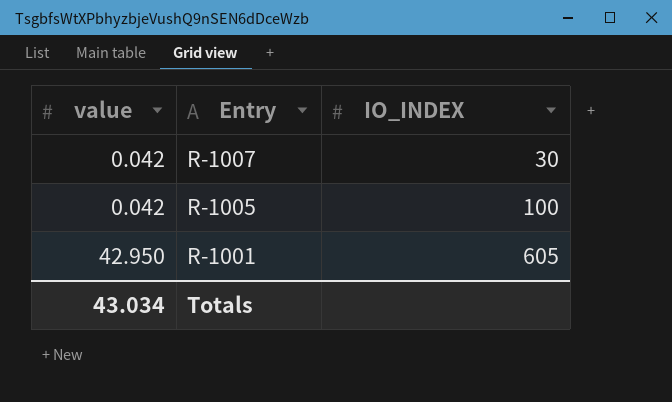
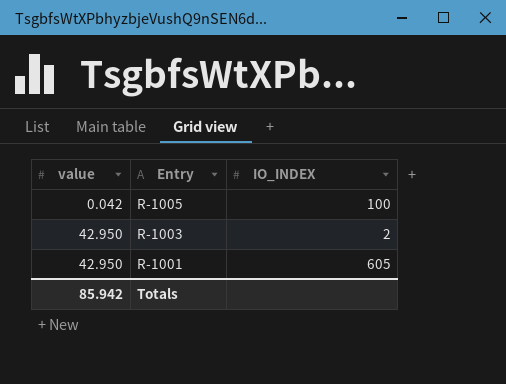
row R-1007: 0.042 | 30 -> none
row R-1003: none -> 42.950 | 2
Totals | value: 43.034 -> 85.942

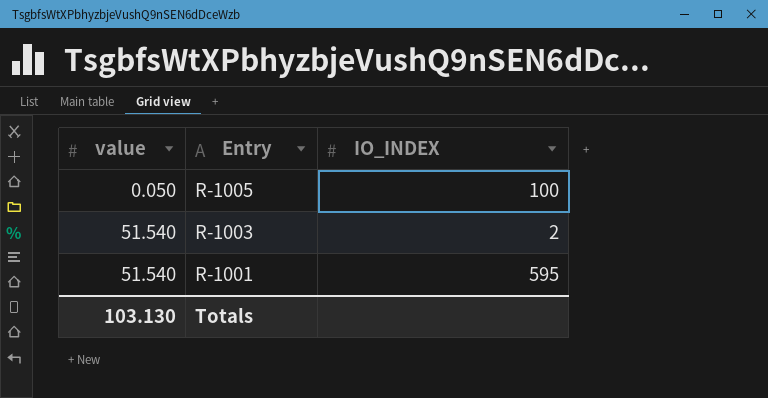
R-1005 | value: 0.042 -> 0.050
R-1003 | value: 42.950 -> 51.540
R-1001 | value: 42.950 -> 51.540
R-1001 | IO_INDEX: 605 -> 595
Totals | value: 85.942 -> 103.130

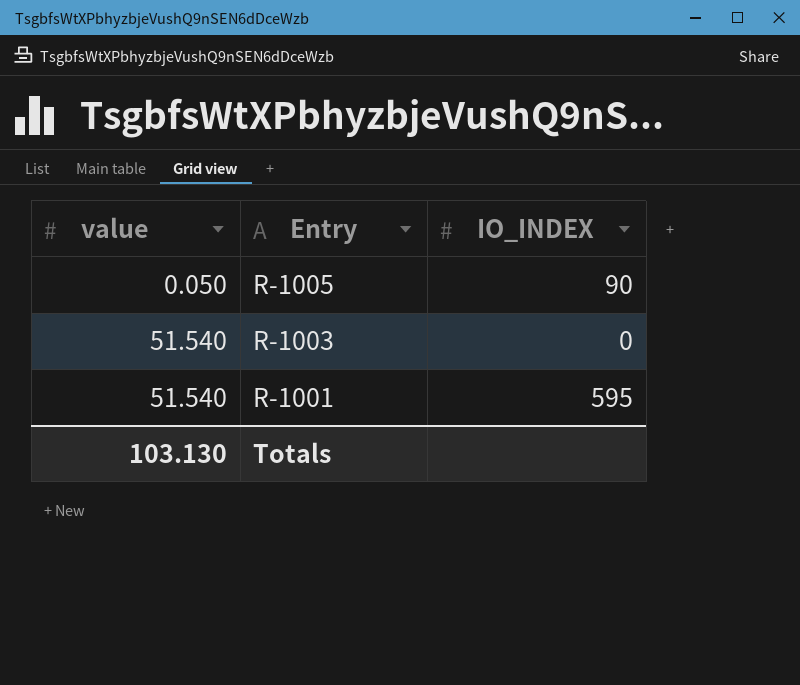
R-1005 | IO_INDEX: 100 -> 90
R-1003 | IO_INDEX: 2 -> 0

